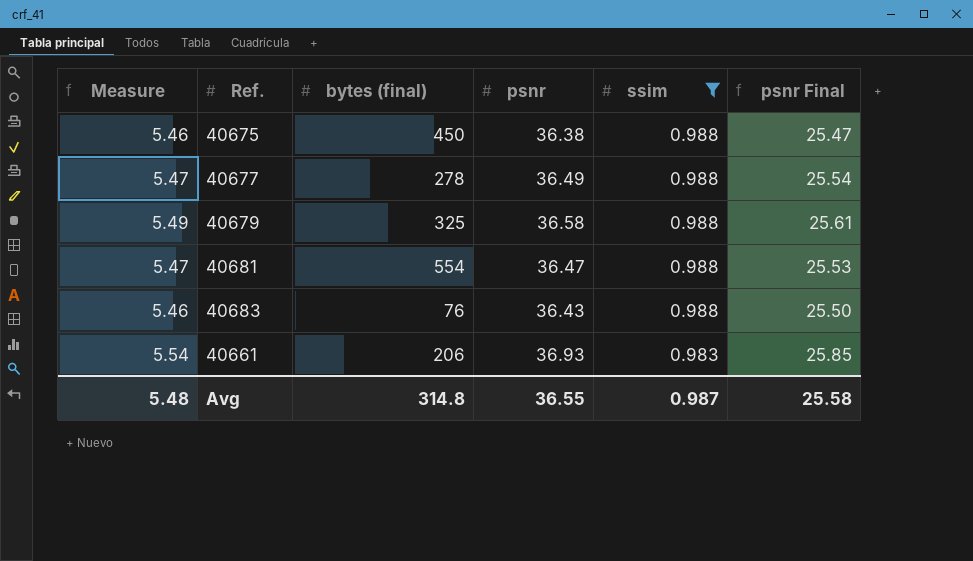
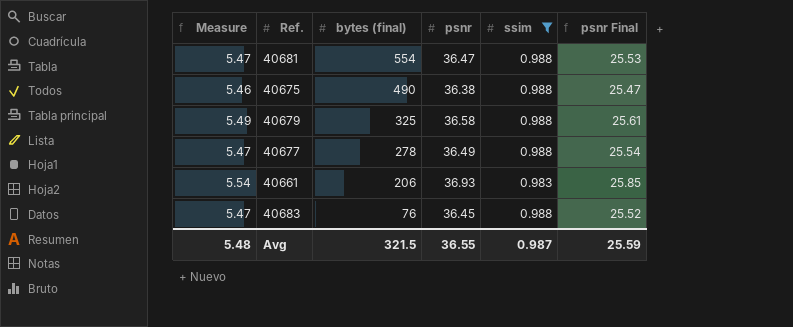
row order: ssim descending -> bytes (final) descending
40675 | bytes (final): 450 -> 490
40683 | Measure: 5.46 -> 5.47
40683 | psnr: 36.43 -> 36.45
40683 | psnr Final: 25.50 -> 25.52
Avg | bytes (final): 314.8 -> 321.5
Avg | psnr Final: 25.58 -> 25.59

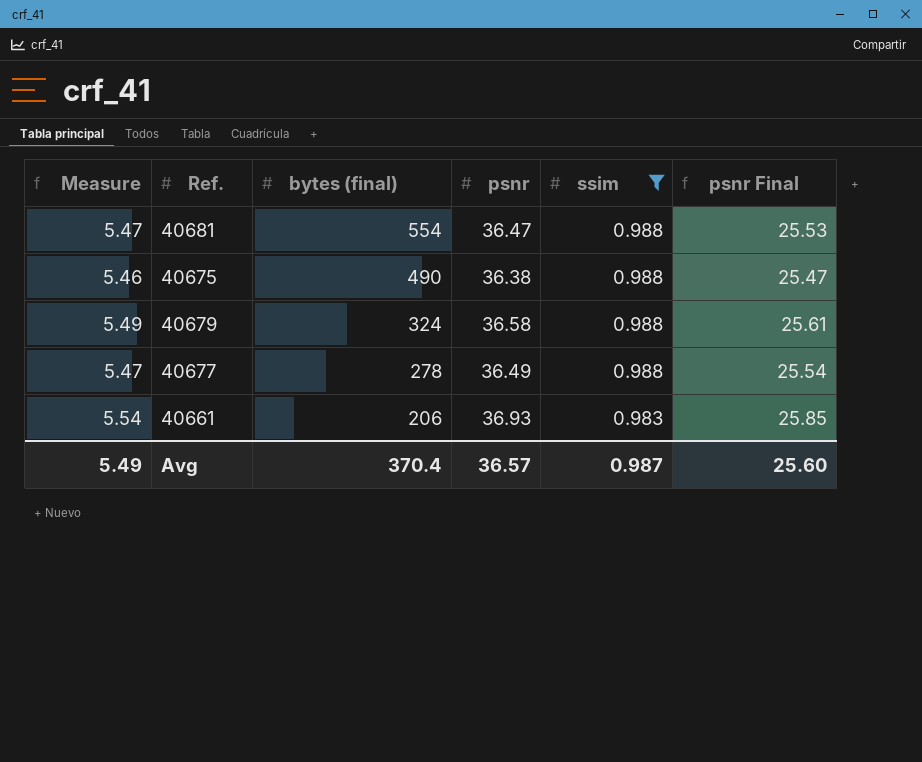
row 40683: 5.47 | 76 | 36.45 | 0.988 | 25.52 -> none
40679 | bytes (final): 325 -> 324
Avg | Measure: 5.48 -> 5.49
Avg | bytes (final): 321.5 -> 370.4
Avg | psnr: 36.55 -> 36.57
Avg | psnr Final: 25.59 -> 25.60

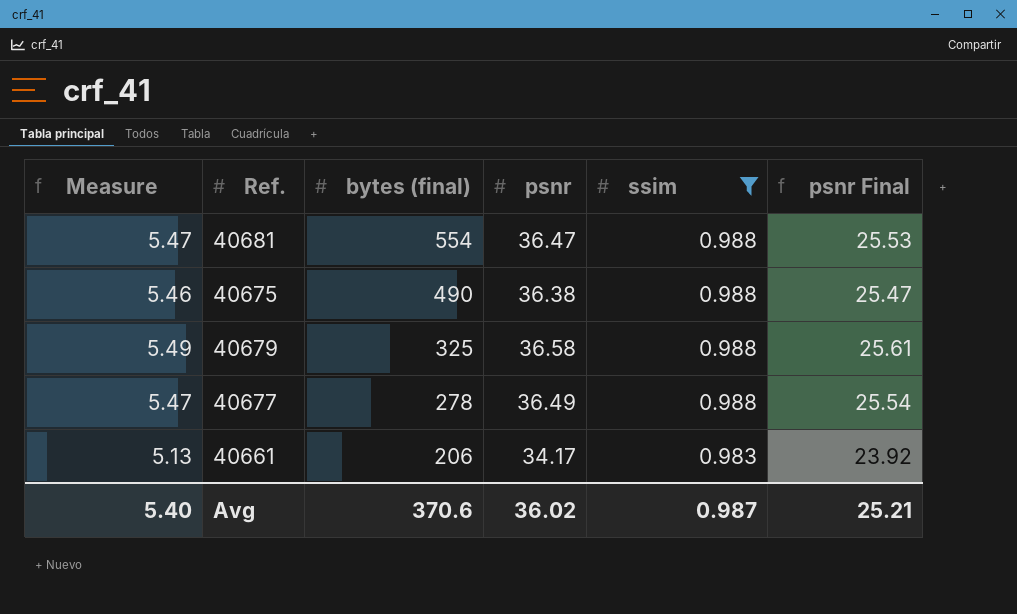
40679 | bytes (final): 324 -> 325
40661 | Measure: 5.54 -> 5.13
40661 | psnr: 36.93 -> 34.17
40661 | psnr Final: 25.85 -> 23.92
Avg | Measure: 5.49 -> 5.40
Avg | bytes (final): 370.4 -> 370.6
Avg | psnr: 36.57 -> 36.02
Avg | psnr Final: 25.60 -> 25.21

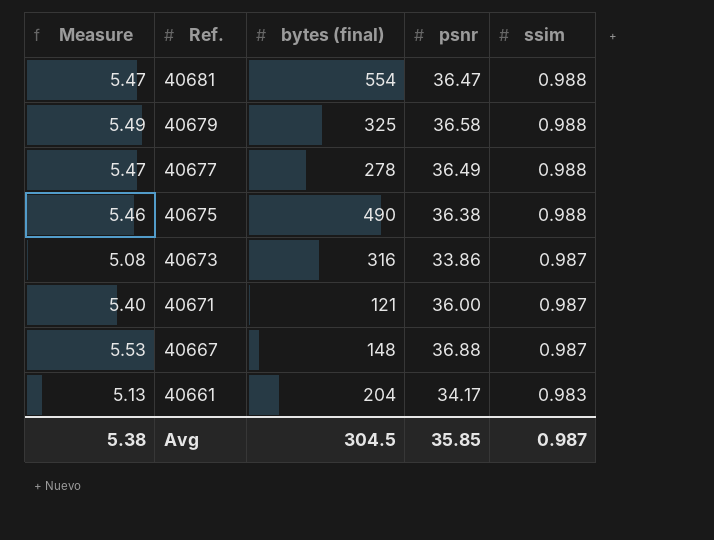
filter: ssim != 0.987 -> none
row order: bytes (final) descending -> Ref. descending
column psnr Final | formula: [psnr] * 0.7 -> none
40661 | bytes (final): 206 -> 204
Avg | Measure: 5.40 -> 5.38
Avg | bytes (final): 370.6 -> 304.5
Avg | psnr: 36.02 -> 35.85

